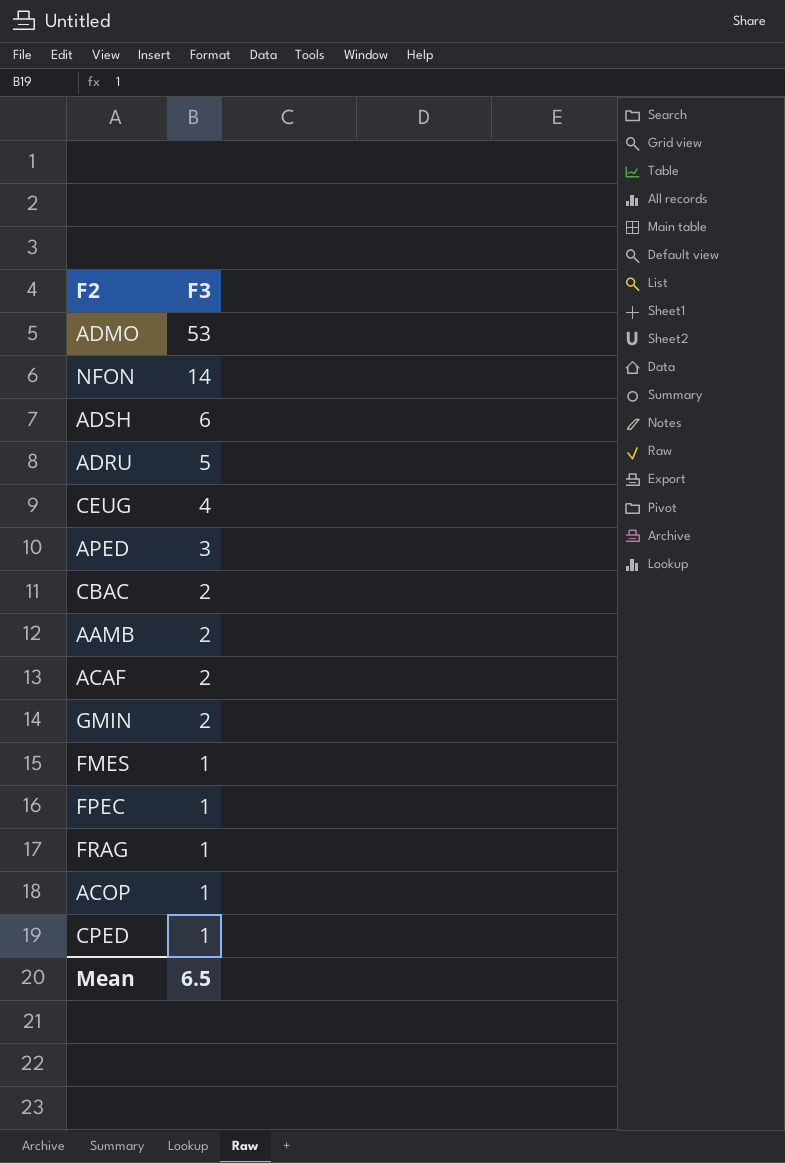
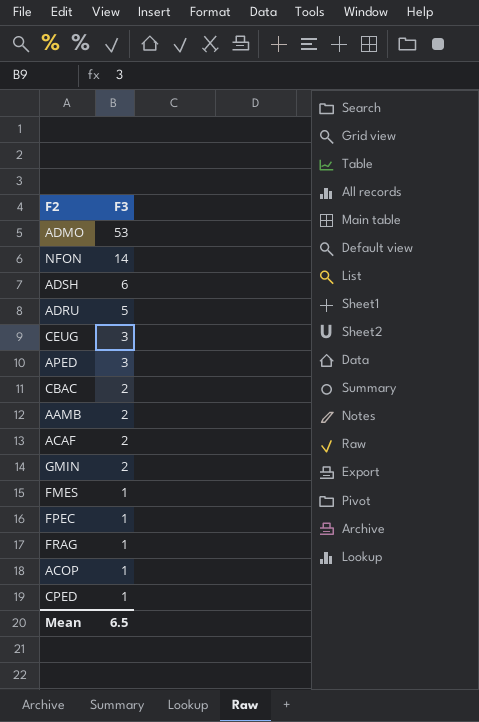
CEUG | F3: 4 -> 3

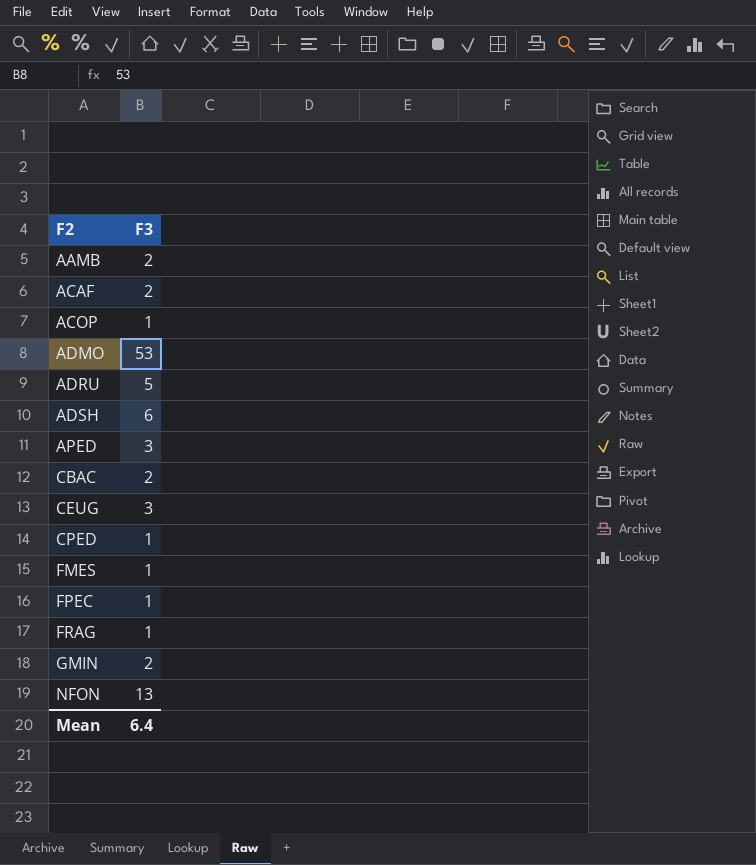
row order: F3 descending -> F2 ascending
NFON | F3: 14 -> 13
Mean | F3: 6.5 -> 6.4

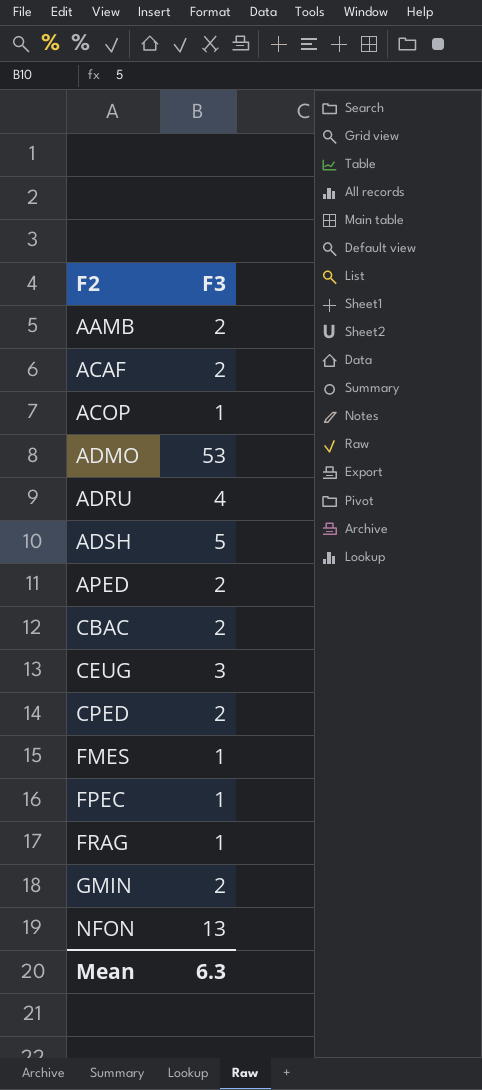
ADRU | F3: 5 -> 4
ADSH | F3: 6 -> 5
APED | F3: 3 -> 2
CPED | F3: 1 -> 2
Mean | F3: 6.4 -> 6.3

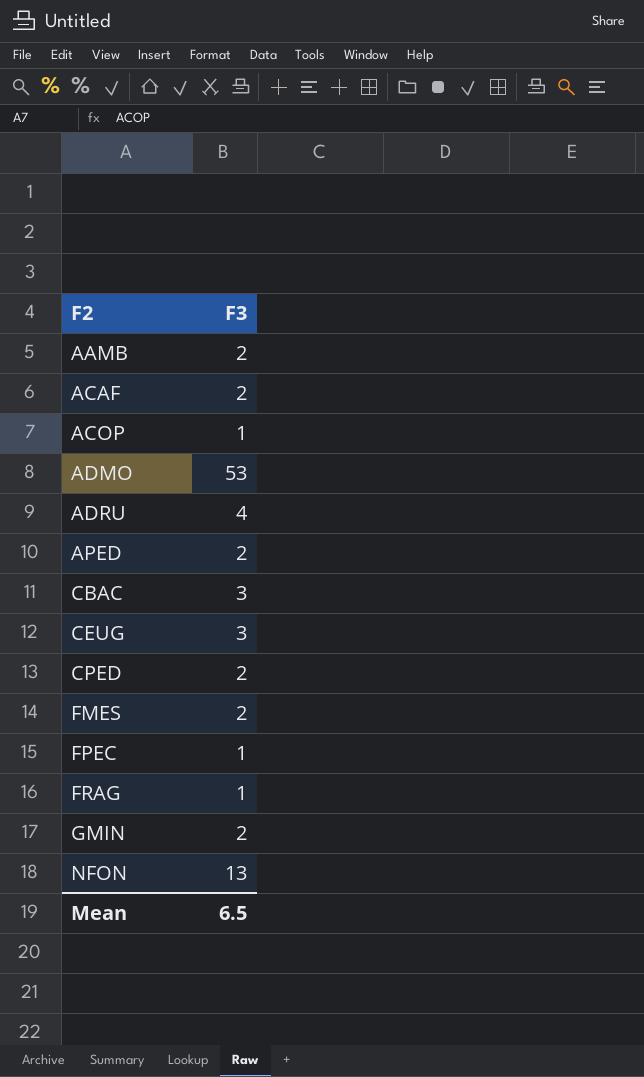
row ADSH: 5 -> none
CBAC | F3: 2 -> 3
FMES | F3: 1 -> 2
Mean | F3: 6.3 -> 6.5

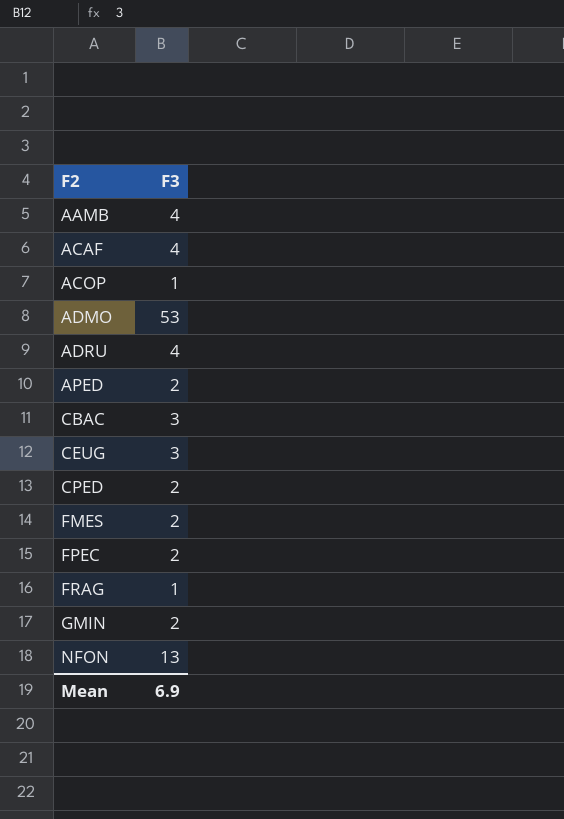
AAMB | F3: 2 -> 4
ACAF | F3: 2 -> 4
FPEC | F3: 1 -> 2
Mean | F3: 6.5 -> 6.9

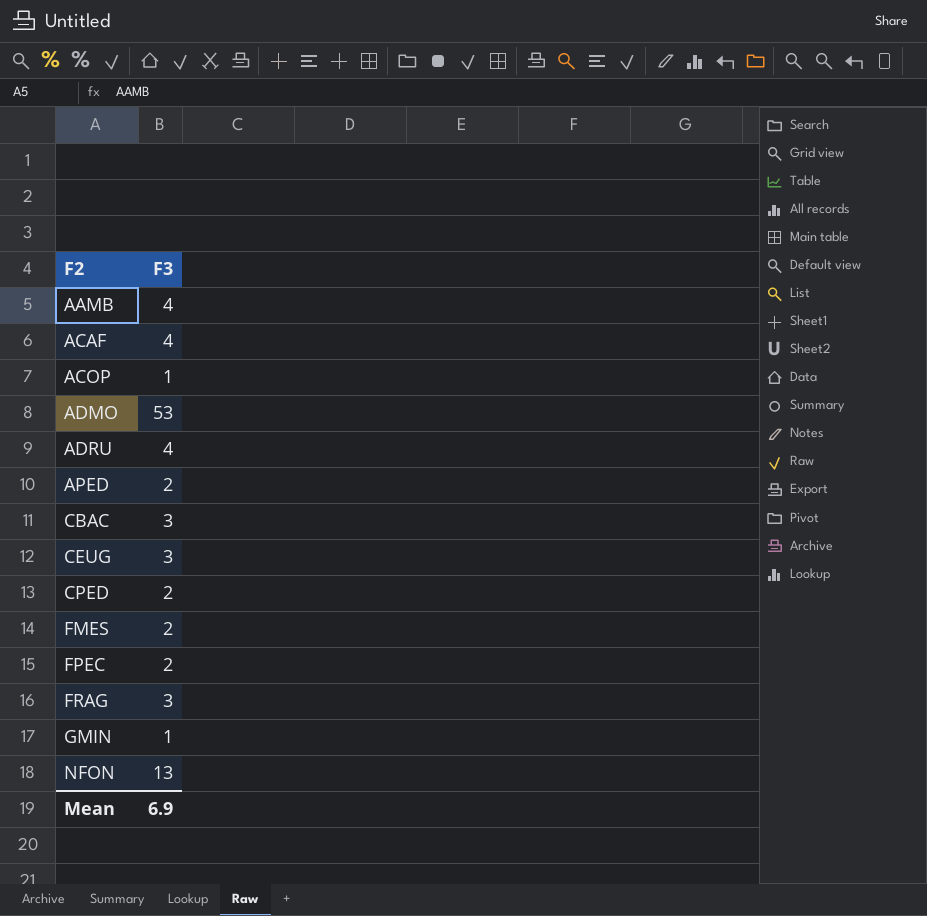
FRAG | F3: 1 -> 3
GMIN | F3: 2 -> 1

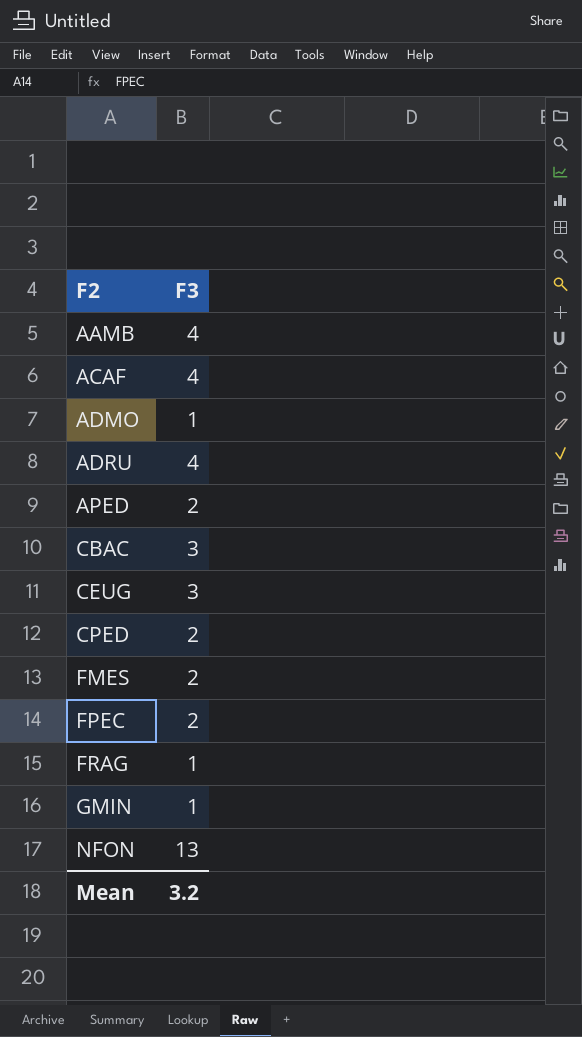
row ACOP: 1 -> none
ADMO | F3: 53 -> 1
FRAG | F3: 3 -> 1
Mean | F3: 6.9 -> 3.2

